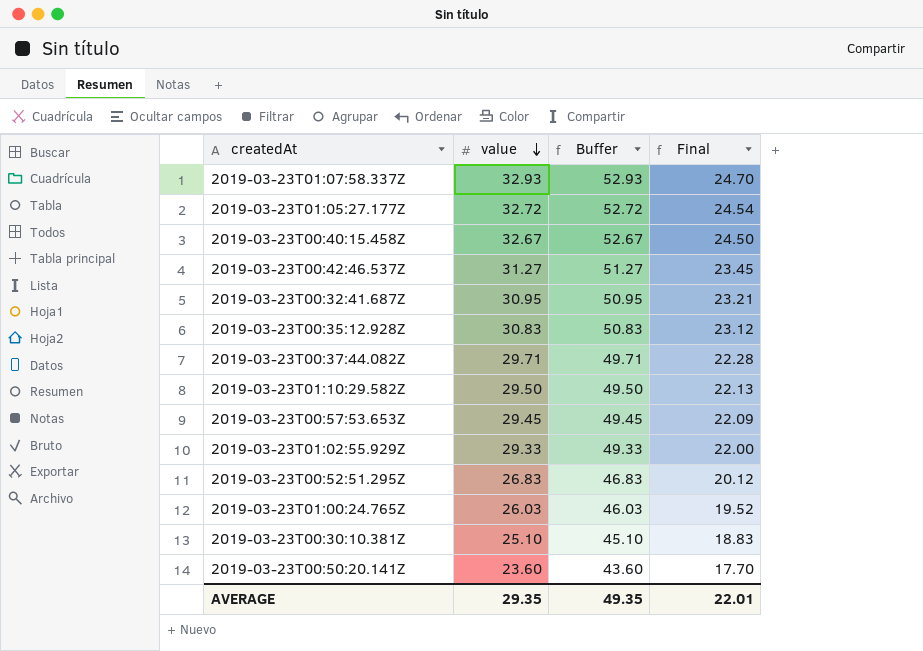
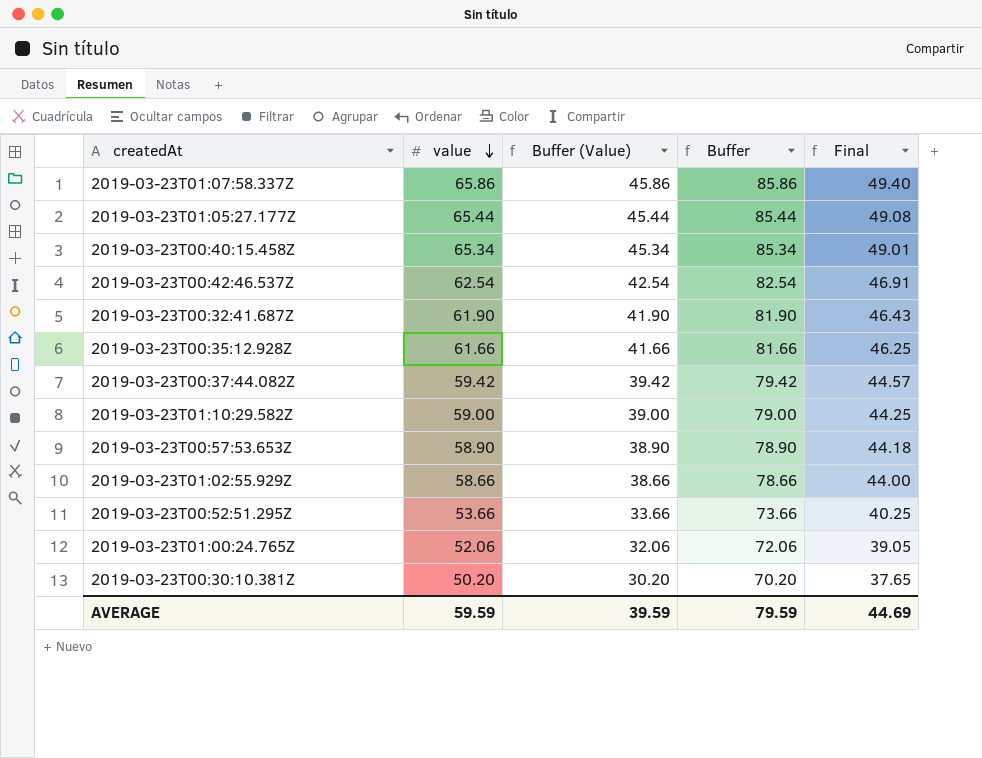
column Buffer (Value) | formula: none -> [value] - 20
row 2019-03-23T00:50:20.141Z: 23.60 | 43.60 | 17.70 -> none
2019-03-23T01:07:58.337Z | value: 32.93 -> 65.86
2019-03-23T01:07:58.337Z | Buffer: 52.93 -> 85.86
2019-03-23T01:07:58.337Z | Final: 24.70 -> 49.40
2019-03-23T01:05:27.177Z | value: 32.72 -> 65.44
2019-03-23T01:05:27.177Z | Buffer: 52.72 -> 85.44
2019-03-23T01:05:27.177Z | Final: 24.54 -> 49.08
2019-03-23T00:40:15.458Z | value: 32.67 -> 65.34
2019-03-23T00:40:15.458Z | Buffer: 52.67 -> 85.34
2019-03-23T00:40:15.458Z | Final: 24.50 -> 49.01
2019-03-23T00:42:46.537Z | value: 31.27 -> 62.54
2019-03-23T00:42:46.537Z | Buffer: 51.27 -> 82.54
2019-03-23T00:42:46.537Z | Final: 23.45 -> 46.91
2019-03-23T00:32:41.687Z | value: 30.95 -> 61.90
2019-03-23T00:32:41.687Z | Buffer: 50.95 -> 81.90
2019-03-23T00:32:41.687Z | Final: 23.21 -> 46.43
2019-03-23T00:35:12.928Z | value: 30.83 -> 61.66
2019-03-23T00:35:12.928Z | Buffer: 50.83 -> 81.66
2019-03-23T00:35:12.928Z | Final: 23.12 -> 46.25
2019-03-23T00:37:44.082Z | value: 29.71 -> 59.42
2019-03-23T00:37:44.082Z | Buffer: 49.71 -> 79.42
2019-03-23T00:37:44.082Z | Final: 22.28 -> 44.57
2019-03-23T01:10:29.582Z | value: 29.50 -> 59.00
2019-03-23T01:10:29.582Z | Buffer: 49.50 -> 79.00
2019-03-23T01:10:29.582Z | Final: 22.13 -> 44.25
2019-03-23T00:57:53.653Z | value: 29.45 -> 58.90
2019-03-23T00:57:53.653Z | Buffer: 49.45 -> 78.90
2019-03-23T00:57:53.653Z | Final: 22.09 -> 44.18
2019-03-23T01:02:55.929Z | value: 29.33 -> 58.66
2019-03-23T01:02:55.929Z | Buffer: 49.33 -> 78.66
2019-03-23T01:02:55.929Z | Final: 22.00 -> 44.00
2019-03-23T00:52:51.295Z | value: 26.83 -> 53.66
2019-03-23T00:52:51.295Z | Buffer: 46.83 -> 73.66
2019-03-23T00:52:51.295Z | Final: 20.12 -> 40.25
2019-03-23T01:00:24.765Z | value: 26.03 -> 52.06
2019-03-23T01:00:24.765Z | Buffer: 46.03 -> 72.06
2019-03-23T01:00:24.765Z | Final: 19.52 -> 39.05
2019-03-23T00:30:10.381Z | value: 25.10 -> 50.20
2019-03-23T00:30:10.381Z | Buffer: 45.10 -> 70.20
2019-03-23T00:30:10.381Z | Final: 18.83 -> 37.65
AVERAGE | value: 29.35 -> 59.59
AVERAGE | Buffer: 49.35 -> 79.59
AVERAGE | Final: 22.01 -> 44.69

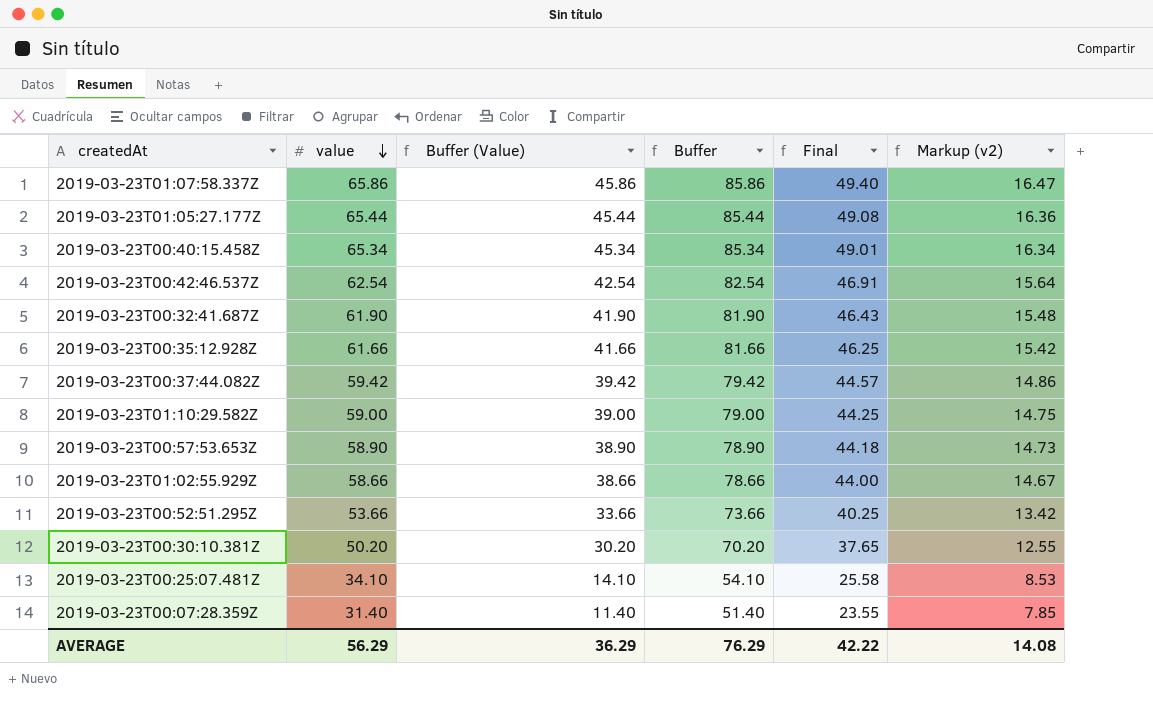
column Markup (v2) | formula: none -> [value] * 0.25
row 2019-03-23T01:00:24.765Z: 52.06 | 32.06 | 72.06 | 39.05 -> none
row 2019-03-23T00:25:07.481Z: none -> 34.10 | 14.10 | 54.10 | 25.58 | 8.53
row 2019-03-23T00:07:28.359Z: none -> 31.40 | 11.40 | 51.40 | 23.55 | 7.85
AVERAGE | value: 59.59 -> 56.29
AVERAGE | Buffer (Value): 39.59 -> 36.29
AVERAGE | Buffer: 79.59 -> 76.29
AVERAGE | Final: 44.69 -> 42.22

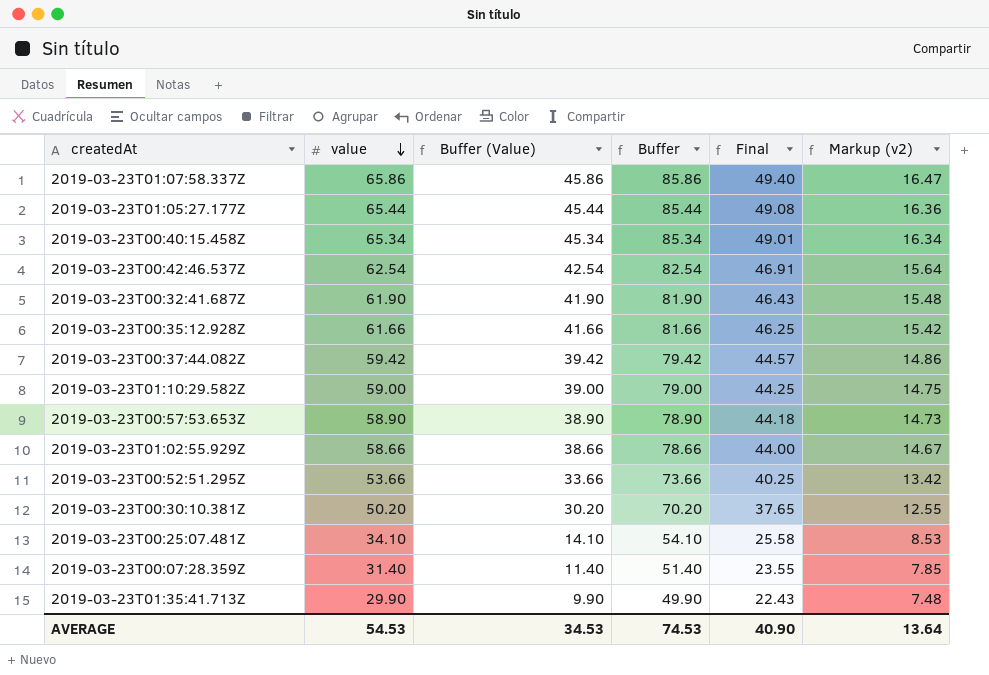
row 2019-03-23T01:35:41.713Z: none -> 29.90 | 9.90 | 49.90 | 22.43 | 7.48
AVERAGE | value: 56.29 -> 54.53
AVERAGE | Buffer (Value): 36.29 -> 34.53
AVERAGE | Buffer: 76.29 -> 74.53
AVERAGE | Final: 42.22 -> 40.90
AVERAGE | Markup (v2): 14.08 -> 13.64

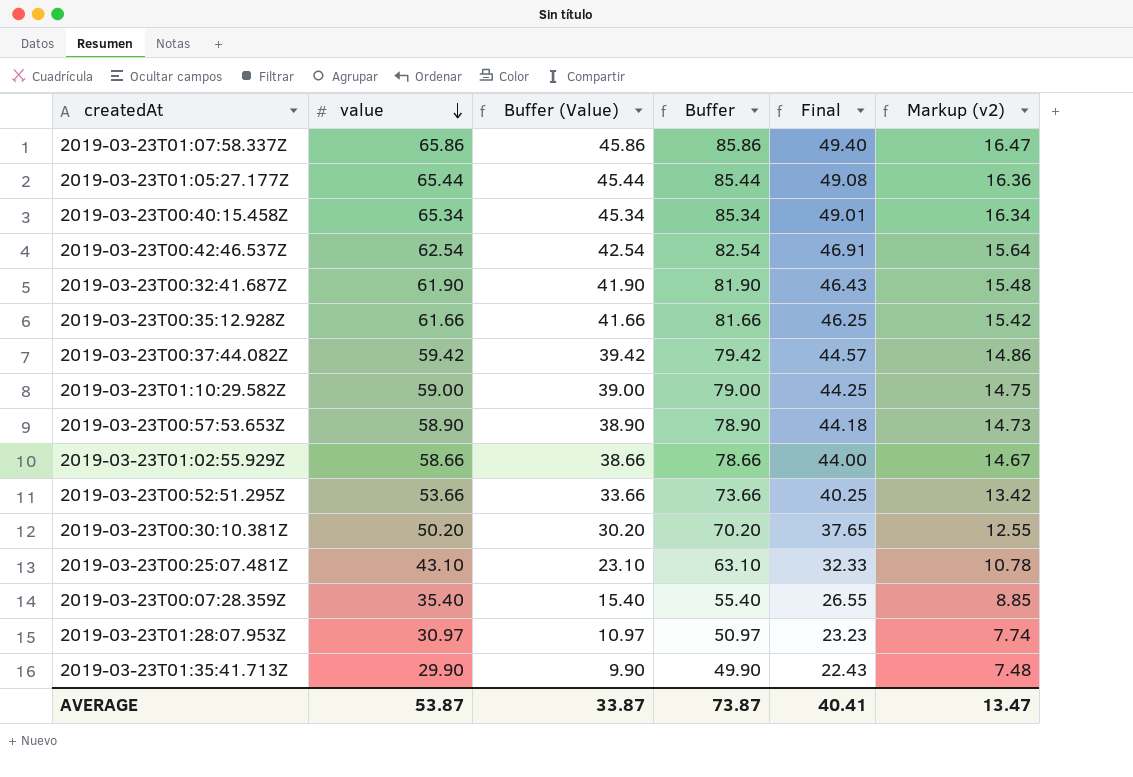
2019-03-23T00:25:07.481Z | value: 34.10 -> 43.10
2019-03-23T00:25:07.481Z | Buffer (Value): 14.10 -> 23.10
2019-03-23T00:25:07.481Z | Buffer: 54.10 -> 63.10
2019-03-23T00:25:07.481Z | Final: 25.58 -> 32.33
2019-03-23T00:25:07.481Z | Markup (v2): 8.53 -> 10.78
2019-03-23T00:07:28.359Z | value: 31.40 -> 35.40
2019-03-23T00:07:28.359Z | Buffer (Value): 11.40 -> 15.40
2019-03-23T00:07:28.359Z | Buffer: 51.40 -> 55.40
2019-03-23T00:07:28.359Z | Final: 23.55 -> 26.55
2019-03-23T00:07:28.359Z | Markup (v2): 7.85 -> 8.85
row 2019-03-23T01:28:07.953Z: none -> 30.97 | 10.97 | 50.97 | 23.23 | 7.74
AVERAGE | value: 54.53 -> 53.87
AVERAGE | Buffer (Value): 34.53 -> 33.87
AVERAGE | Buffer: 74.53 -> 73.87
AVERAGE | Final: 40.90 -> 40.41
AVERAGE | Markup (v2): 13.64 -> 13.47

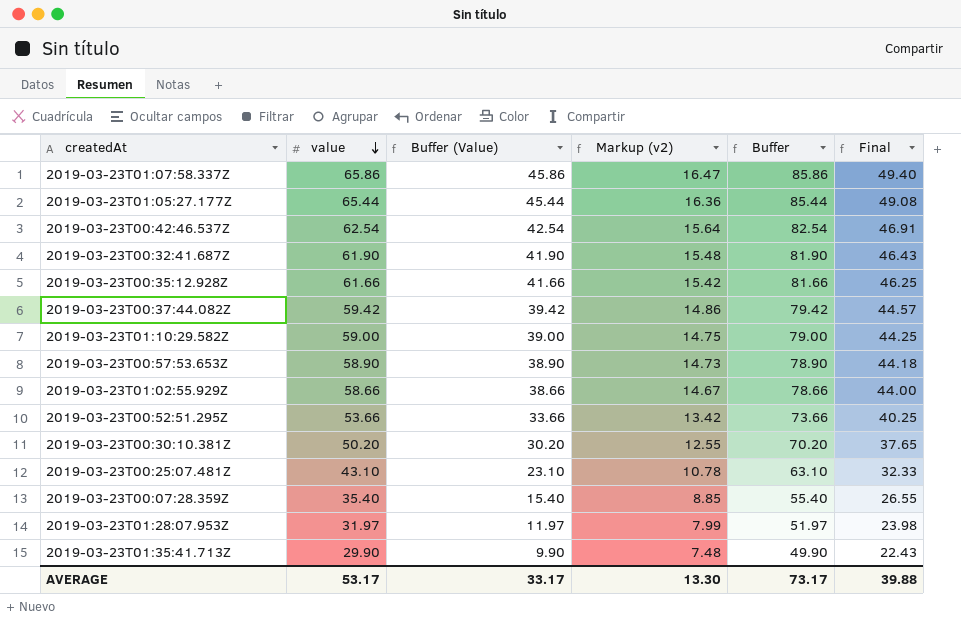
column Markup (v2) | position: 6 -> 4
row 2019-03-23T00:40:15.458Z: 65.34 | 45.34 | 85.34 | 49.01 | 16.34 -> none
2019-03-23T01:28:07.953Z | value: 30.97 -> 31.97
2019-03-23T01:28:07.953Z | Buffer (Value): 10.97 -> 11.97
2019-03-23T01:28:07.953Z | Markup (v2): 7.74 -> 7.99
2019-03-23T01:28:07.953Z | Buffer: 50.97 -> 51.97
2019-03-23T01:28:07.953Z | Final: 23.23 -> 23.98
AVERAGE | value: 53.87 -> 53.17
AVERAGE | Buffer (Value): 33.87 -> 33.17
AVERAGE | Markup (v2): 13.47 -> 13.30
AVERAGE | Buffer: 73.87 -> 73.17
AVERAGE | Final: 40.41 -> 39.88

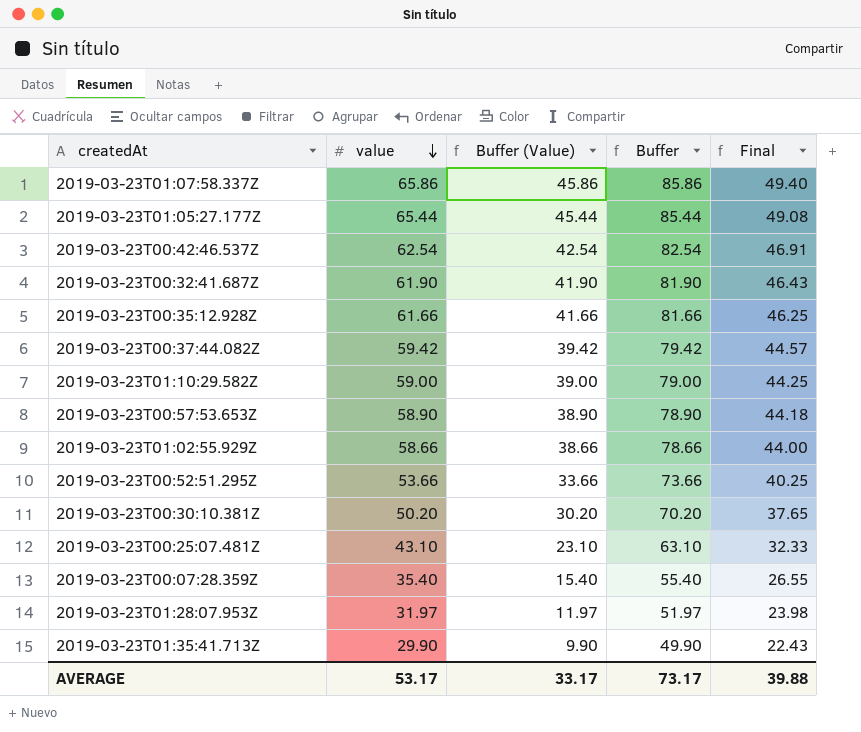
column Markup (v2) | formula: [value] * 0.25 -> none

